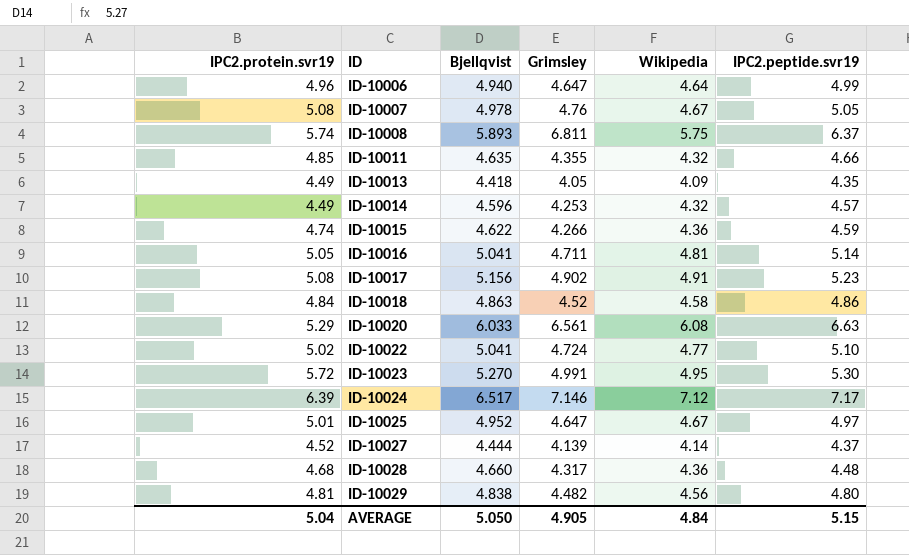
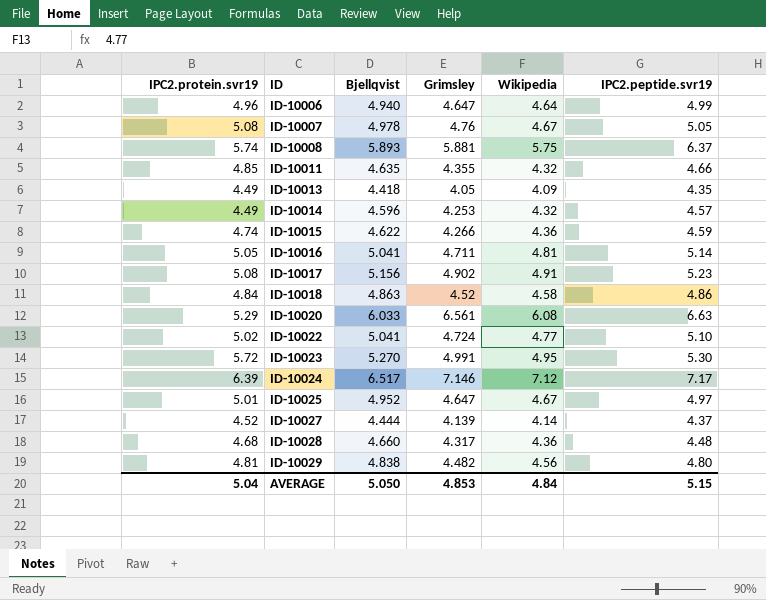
ID-10008 | Grimsley: 6.811 -> 5.881
AVERAGE | Grimsley: 4.905 -> 4.853

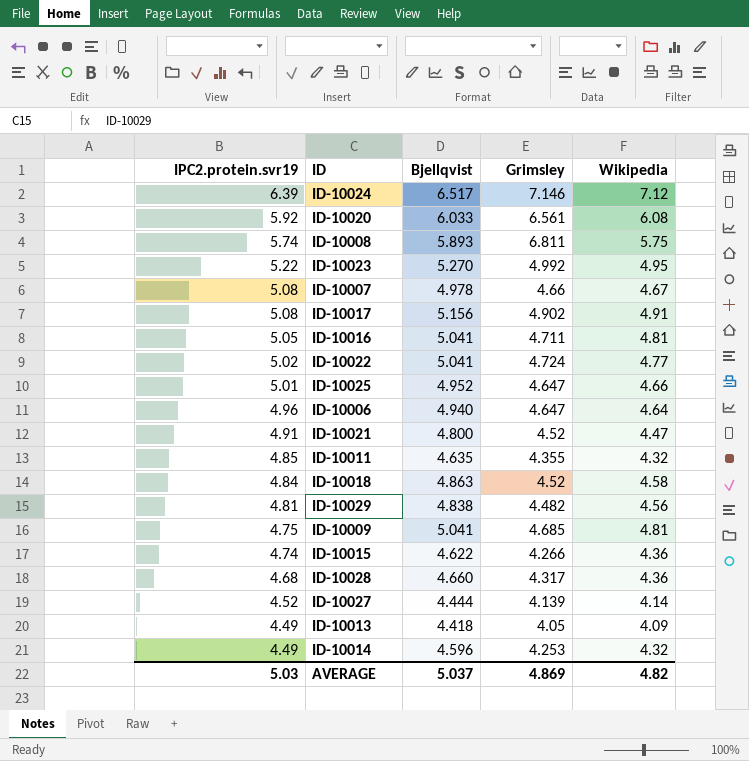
row order: ID ascending -> IPC2.protein.svr19 descending
column IPC2.peptide.svr19 | position: 6 -> none
ID-10020 | IPC2.protein.svr19: 5.29 -> 5.92
ID-10008 | Grimsley: 5.881 -> 6.811
ID-10023 | IPC2.protein.svr19: 5.72 -> 5.22
ID-10023 | Grimsley: 4.991 -> 4.992
ID-10007 | Grimsley: 4.76 -> 4.66
ID-10025 | Wikipedia: 4.67 -> 4.66
row ID-10021: none -> 4.91 | 4.800 | 4.52 | 4.47
row ID-10009: none -> 4.75 | 5.041 | 4.685 | 4.81
AVERAGE | IPC2.protein.svr19: 5.04 -> 5.03
AVERAGE | Bjellqvist: 5.050 -> 5.037
AVERAGE | Grimsley: 4.853 -> 4.869
AVERAGE | Wikipedia: 4.84 -> 4.82

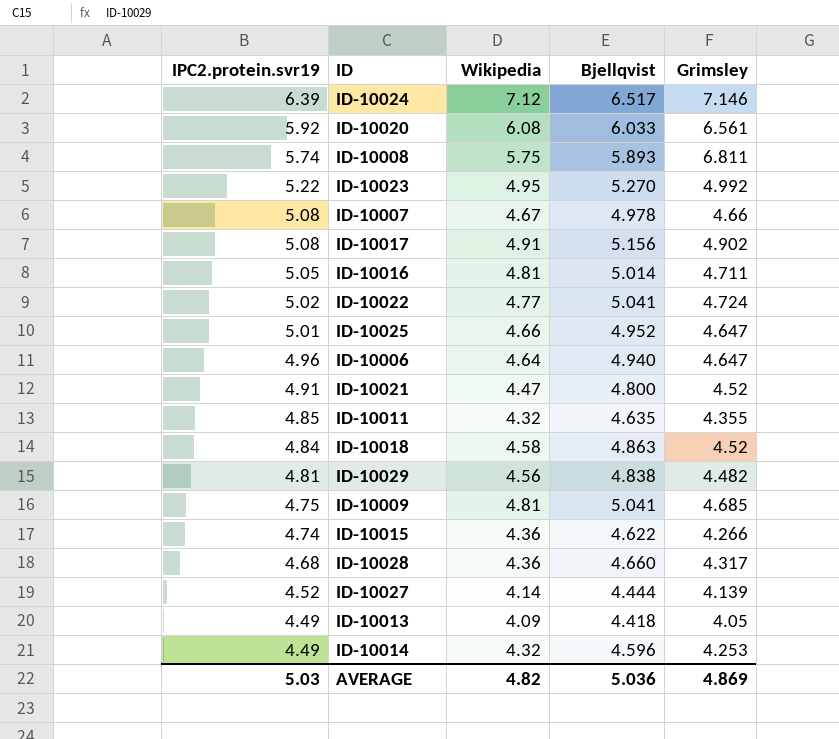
column Wikipedia | position: 5 -> 3
ID-10016 | Bjellqvist: 5.041 -> 5.014
AVERAGE | Bjellqvist: 5.037 -> 5.036

